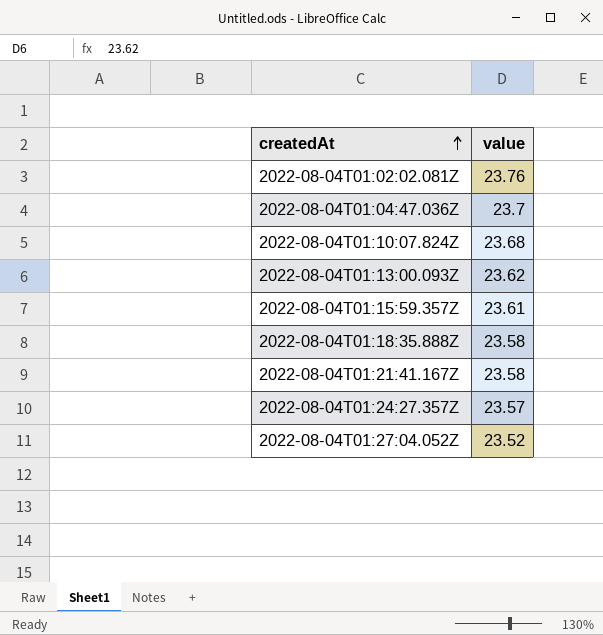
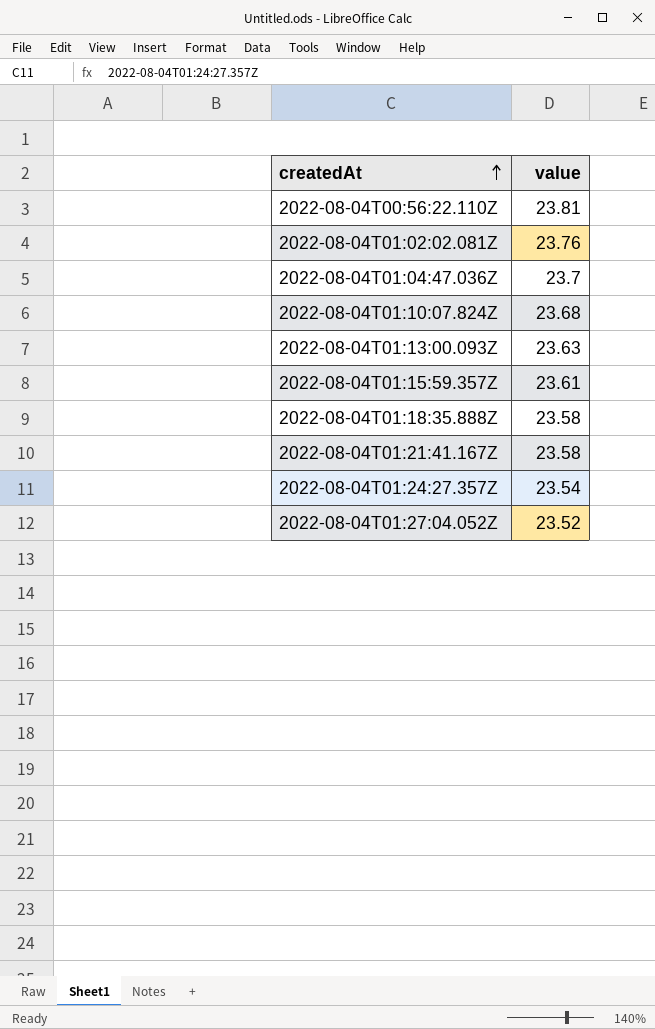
row 2022-08-04T00:56:22.110Z: none -> 23.81
2022-08-04T01:13:00.093Z | value: 23.62 -> 23.63
2022-08-04T01:24:27.357Z | value: 23.57 -> 23.54

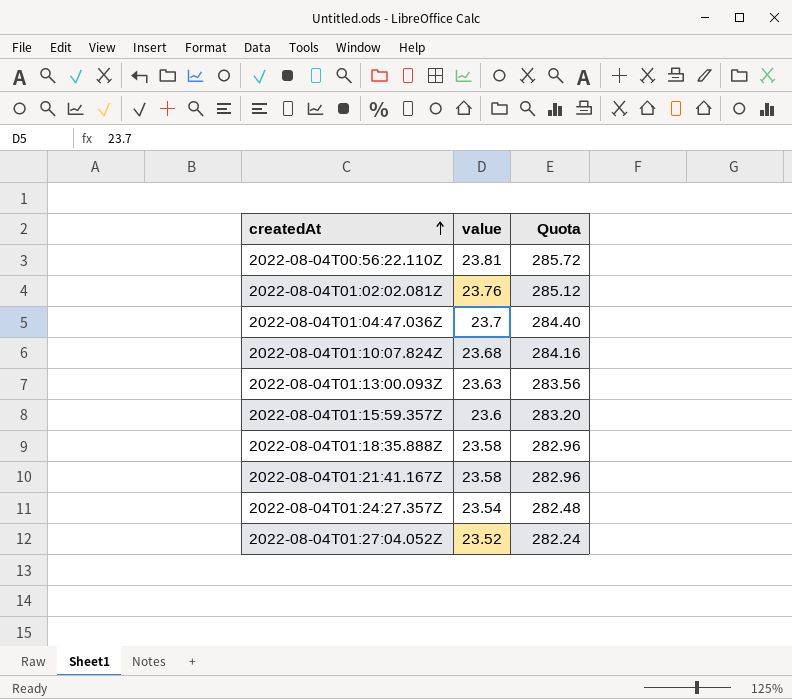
column Quota | formula: none -> [value] * 12
2022-08-04T01:15:59.357Z | value: 23.61 -> 23.6

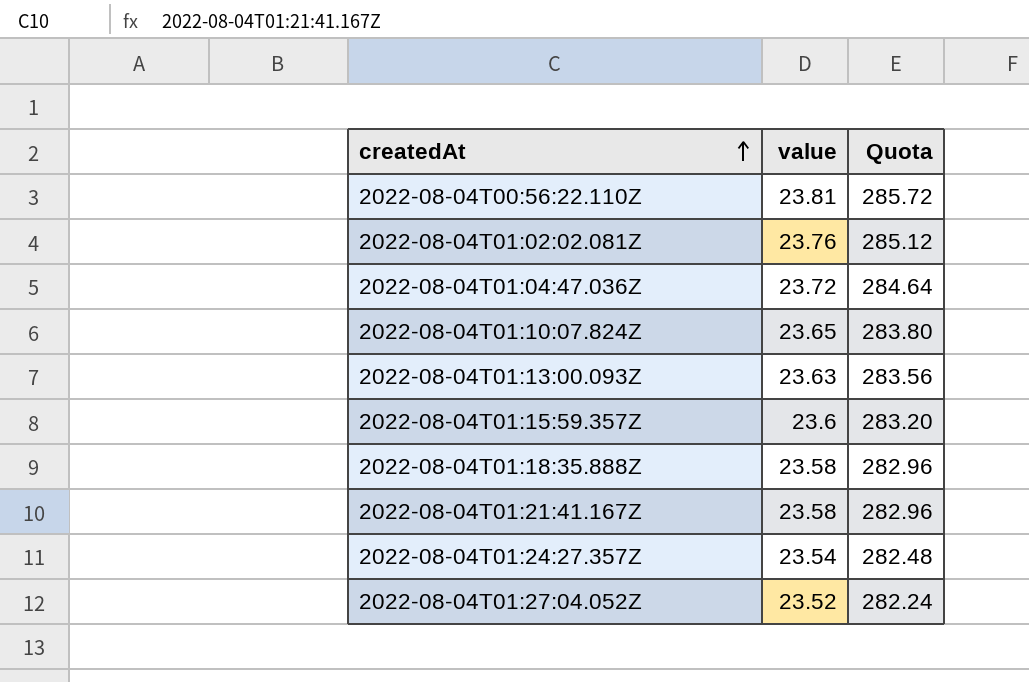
2022-08-04T01:04:47.036Z | value: 23.7 -> 23.72
2022-08-04T01:04:47.036Z | Quota: 284.40 -> 284.64
2022-08-04T01:10:07.824Z | value: 23.68 -> 23.65
2022-08-04T01:10:07.824Z | Quota: 284.16 -> 283.80

